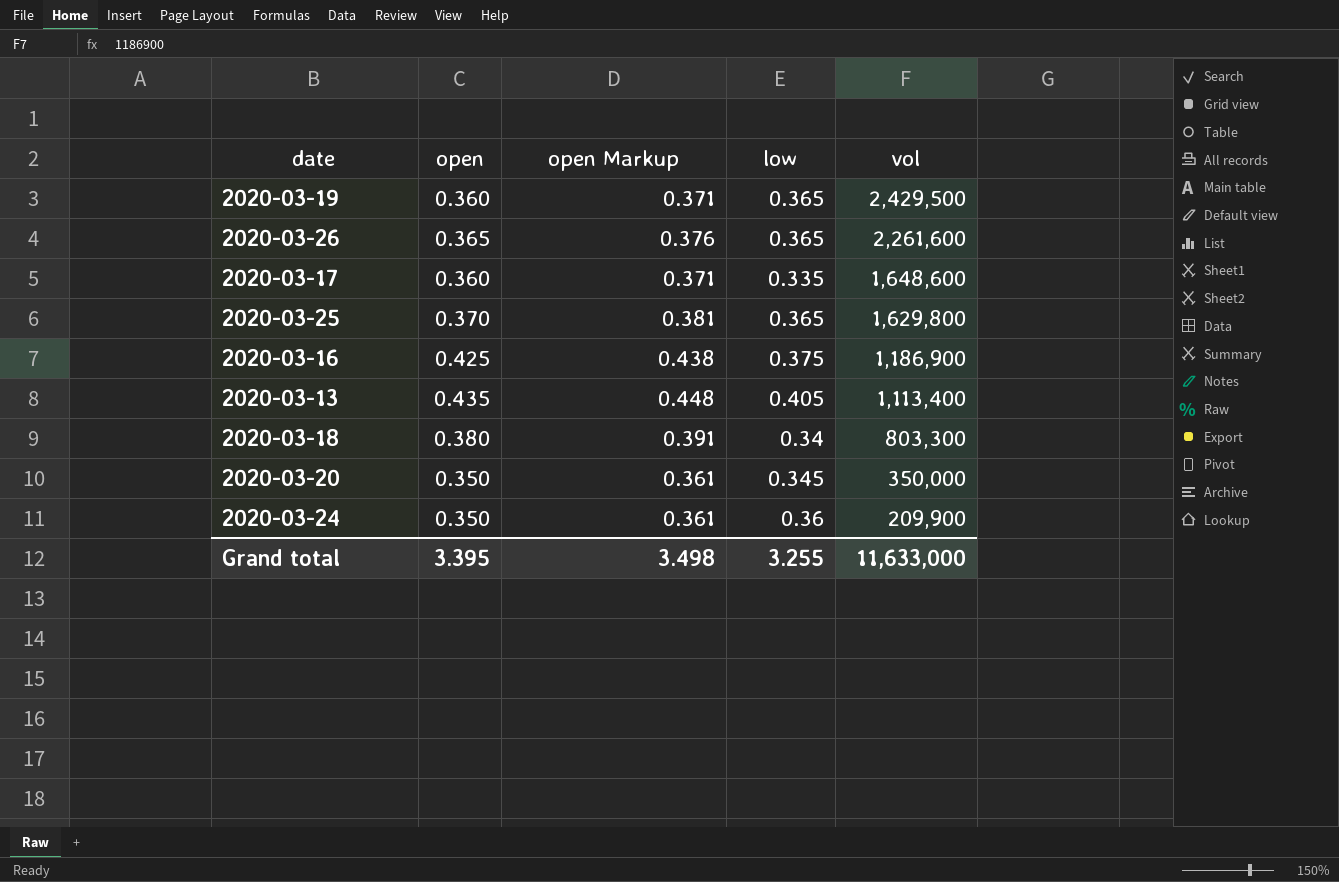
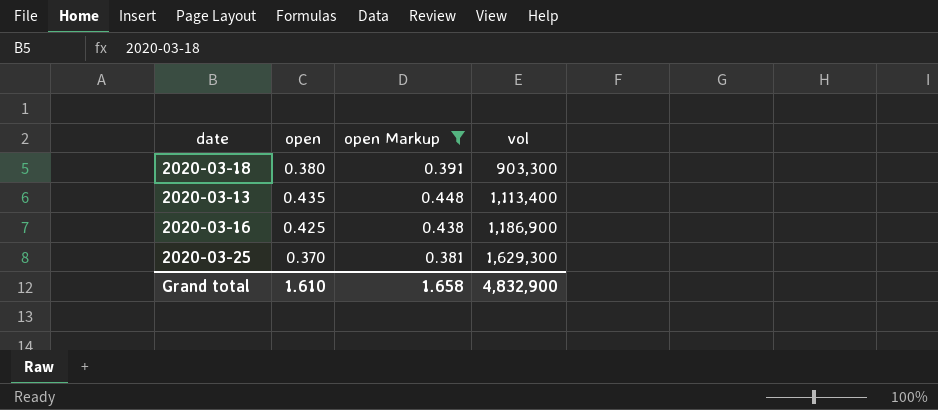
filter: none -> open Markup >= 0.381
row order: vol descending -> vol ascending
column low | position: 4 -> none
2020-03-18 | vol: 803,300 -> 903,300
2020-03-25 | vol: 1,629,800 -> 1,629,300
Grand total | open: 3.395 -> 1.610
Grand total | open Markup: 3.498 -> 1.658
Grand total | vol: 11,633,000 -> 4,832,900

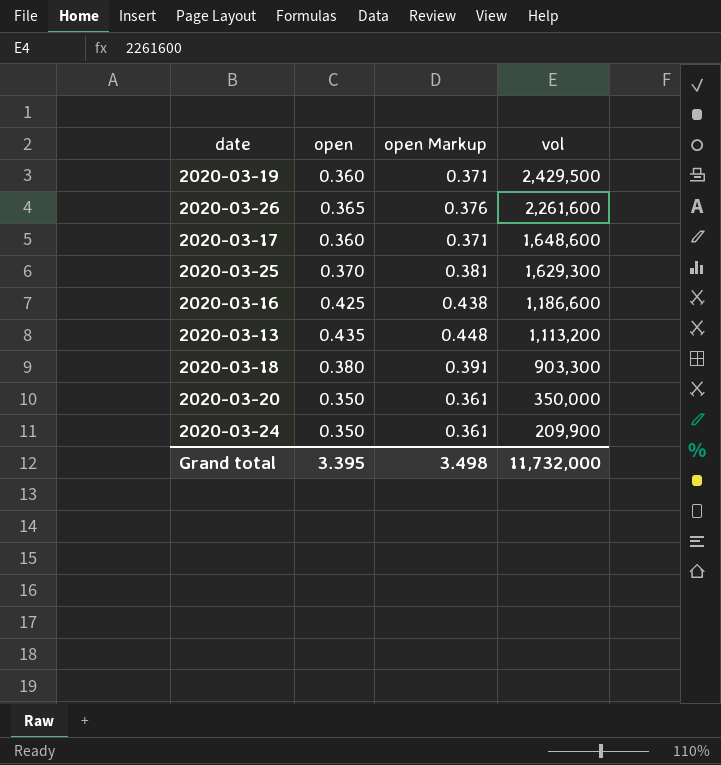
filter: open Markup >= 0.381 -> none
row order: vol ascending -> vol descending
2020-03-16 | vol: 1,186,900 -> 1,186,600
2020-03-13 | vol: 1,113,400 -> 1,113,200
Grand total | open: 1.610 -> 3.395
Grand total | open Markup: 1.658 -> 3.498
Grand total | vol: 4,832,900 -> 11,732,000

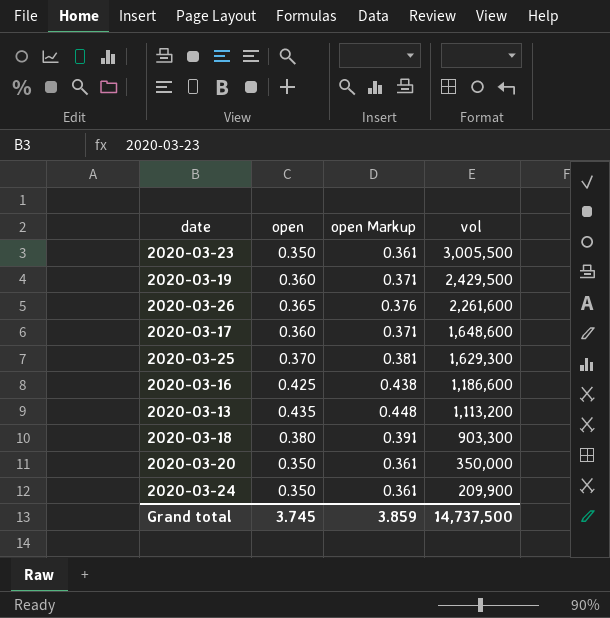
row 2020-03-23: none -> 0.350 | 0.361 | 3,005,500
Grand total | open: 3.395 -> 3.745
Grand total | open Markup: 3.498 -> 3.859
Grand total | vol: 11,732,000 -> 14,737,500

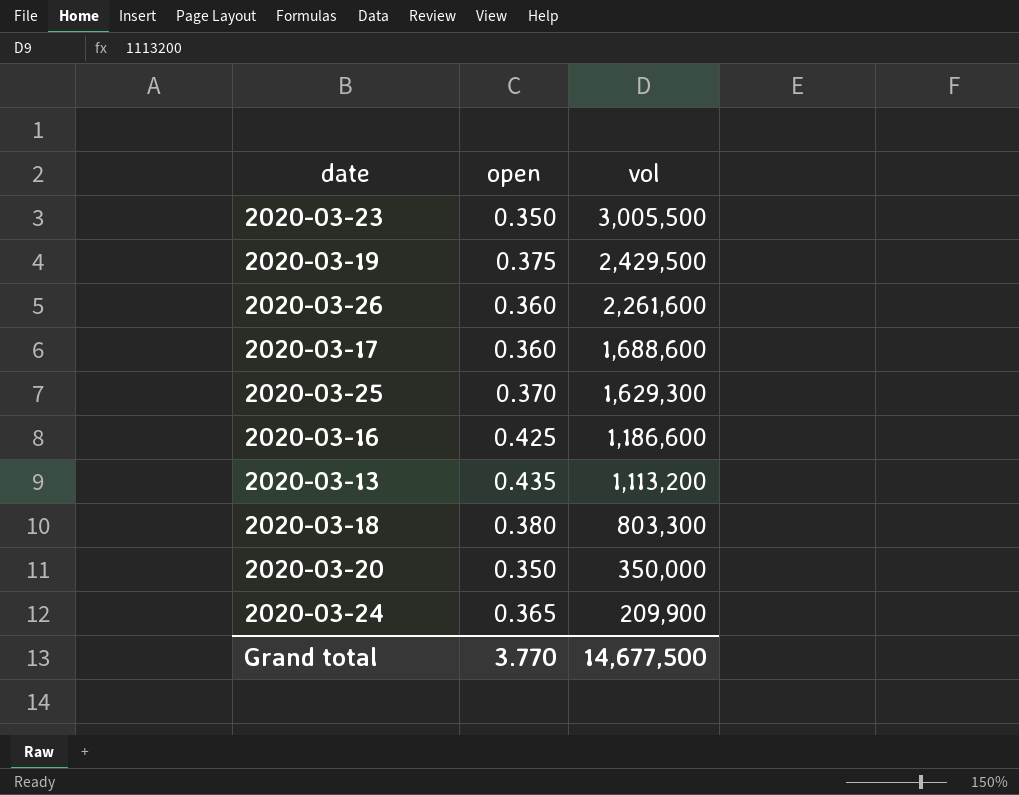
column open Markup | formula: [open] * 1.03 -> none
2020-03-19 | open: 0.360 -> 0.375
2020-03-26 | open: 0.365 -> 0.360
2020-03-17 | vol: 1,648,600 -> 1,688,600
2020-03-18 | vol: 903,300 -> 803,300
2020-03-24 | open: 0.350 -> 0.365
Grand total | open: 3.745 -> 3.770
Grand total | vol: 14,737,500 -> 14,677,500

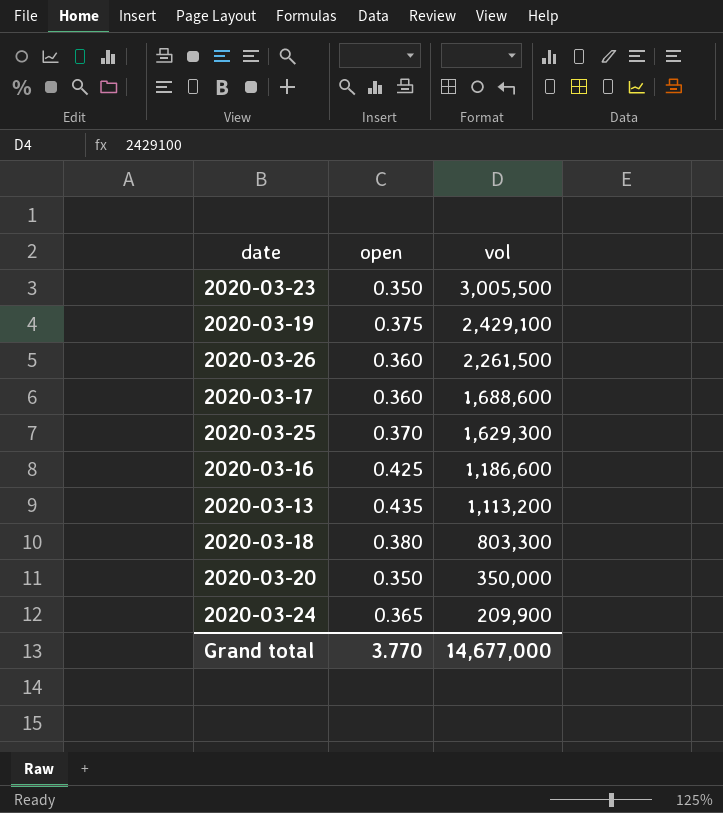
2020-03-19 | vol: 2,429,500 -> 2,429,100
2020-03-26 | vol: 2,261,600 -> 2,261,500
Grand total | vol: 14,677,500 -> 14,677,000

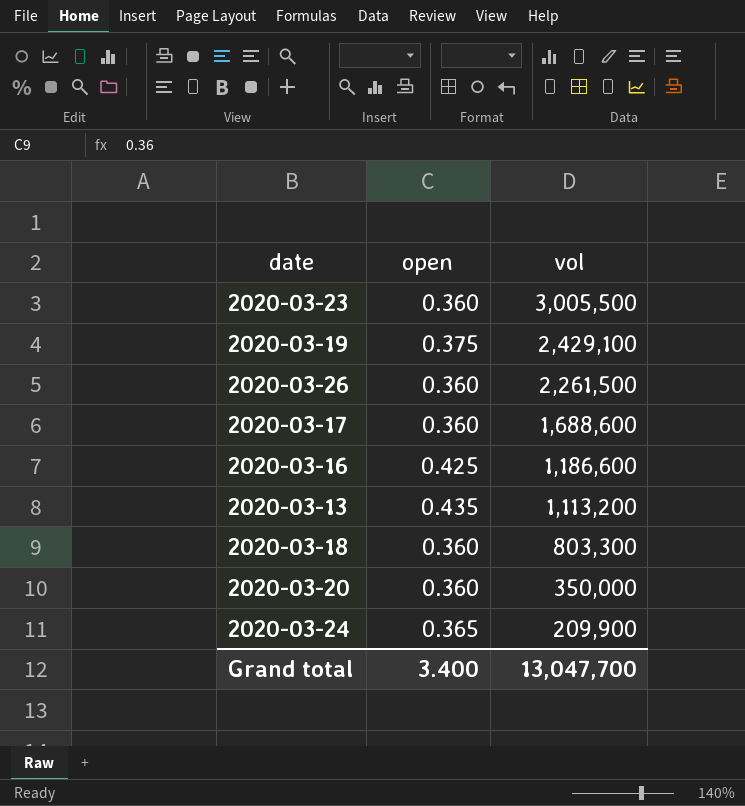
row 2020-03-25: 0.370 | 1,629,300 -> none
2020-03-23 | open: 0.350 -> 0.360
2020-03-18 | open: 0.380 -> 0.360
2020-03-20 | open: 0.350 -> 0.360
Grand total | open: 3.770 -> 3.400
Grand total | vol: 14,677,000 -> 13,047,700

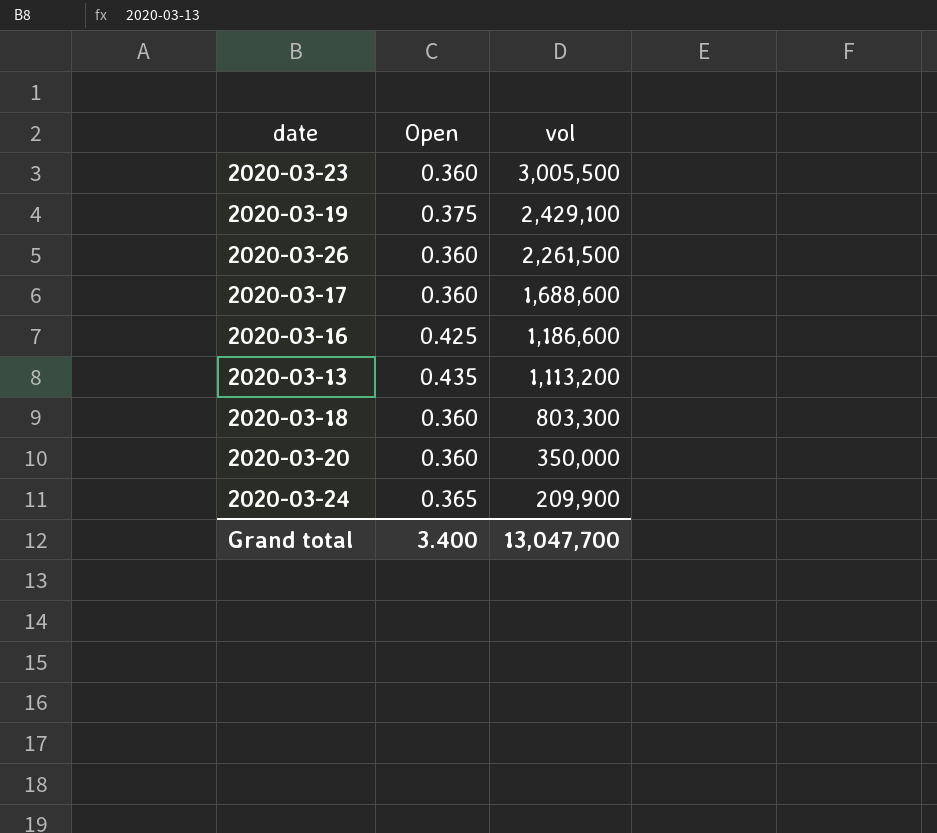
column name: open -> Open

